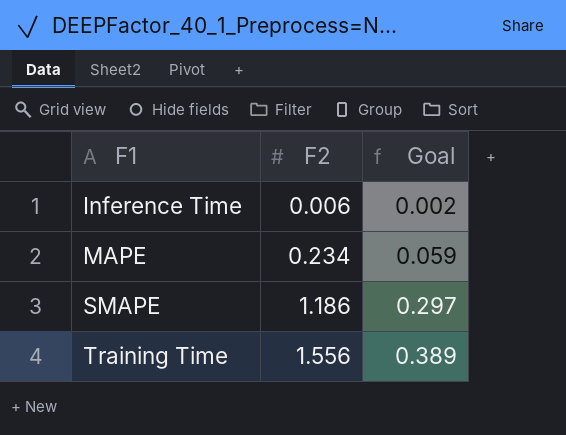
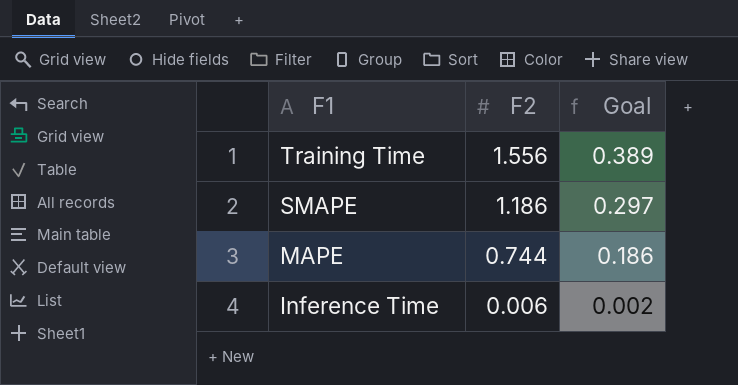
row order: F1 ascending -> F1 descending
MAPE | F2: 0.234 -> 0.744
MAPE | Goal: 0.059 -> 0.186

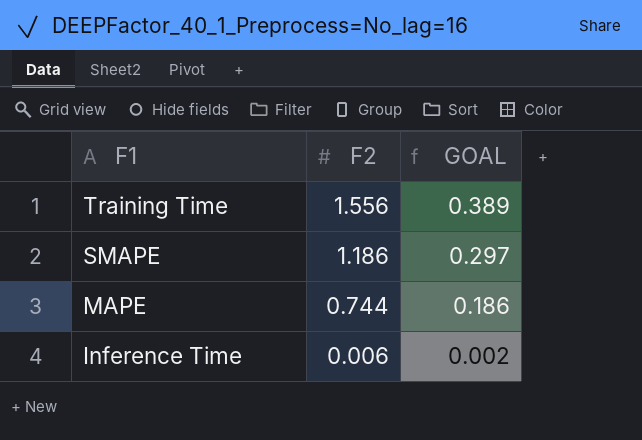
column name: Goal -> GOAL

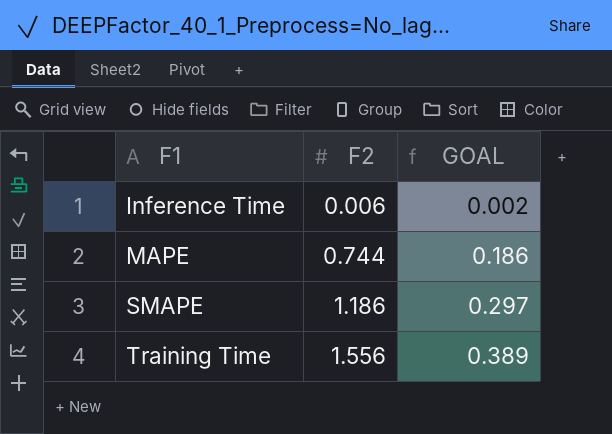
row order: F1 descending -> F1 ascending

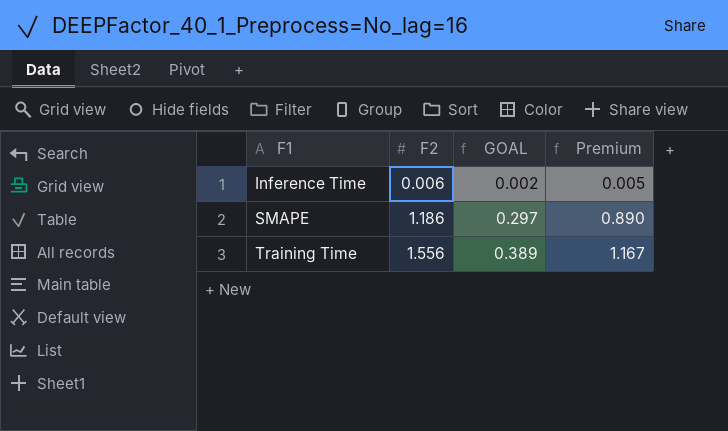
column Premium | formula: none -> [F2] * 0.75
row MAPE: 0.744 | 0.186 -> none

